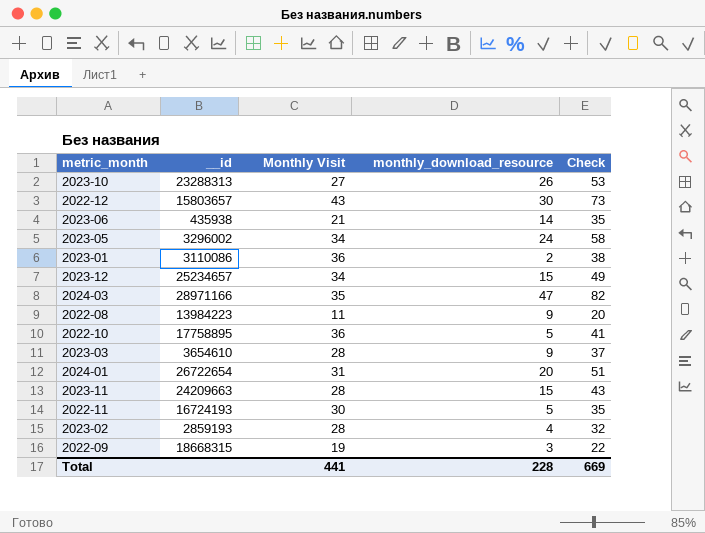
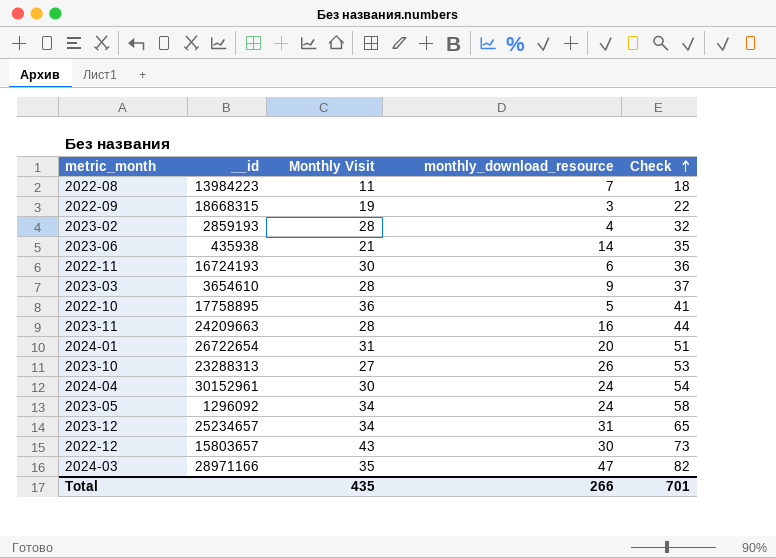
row order: none -> Check ascending
row 2023-01: 3110086 | 36 | 2 | 38 -> none
2022-08 | monthly_download_resource: 9 -> 7
2022-08 | Check: 20 -> 18
2022-11 | monthly_download_resource: 5 -> 6
2022-11 | Check: 35 -> 36
2023-11 | monthly_download_resource: 15 -> 16
2023-11 | Check: 43 -> 44
row 2024-04: none -> 30152961 | 30 | 24 | 54
2023-05 | __id: 3296002 -> 1296092
2023-12 | monthly_download_resource: 15 -> 31
2023-12 | Check: 49 -> 65
Total | Monthly Visit: 441 -> 435
Total | monthly_download_resource: 228 -> 266
Total | Check: 669 -> 701

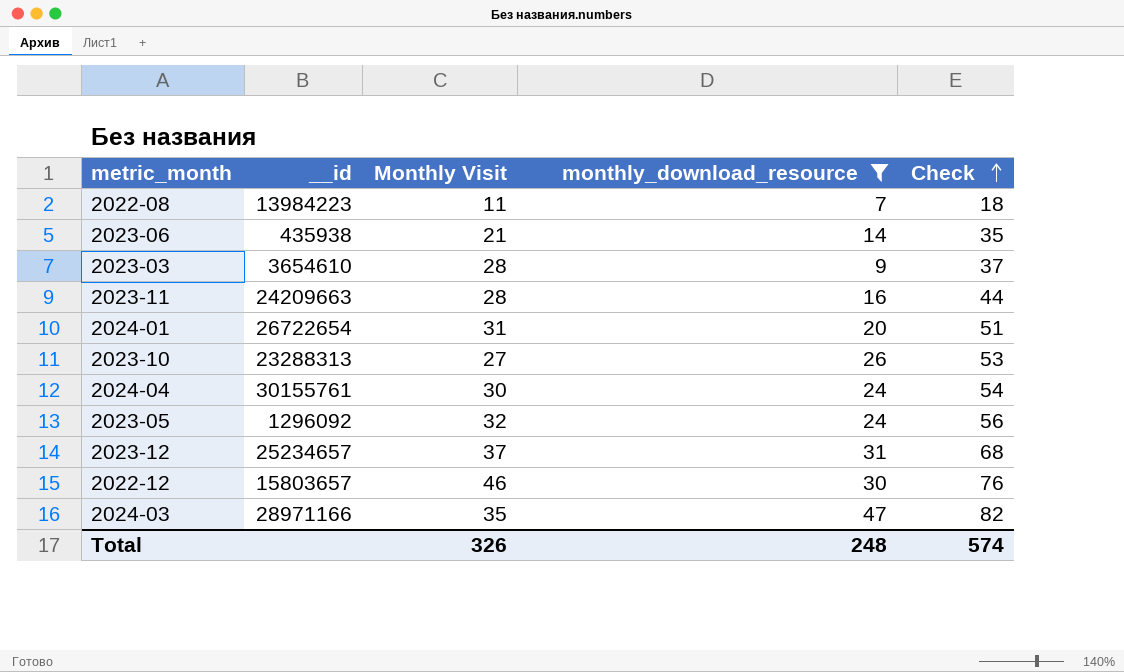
filter: none -> monthly_download_resource >= 7
2024-04 | __id: 30152961 -> 30155761
2023-05 | Monthly Visit: 34 -> 32
2023-05 | Check: 58 -> 56
2023-12 | Monthly Visit: 34 -> 37
2023-12 | Check: 65 -> 68
2022-12 | Monthly Visit: 43 -> 46
2022-12 | Check: 73 -> 76
Total | Monthly Visit: 435 -> 326
Total | monthly_download_resource: 266 -> 248
Total | Check: 701 -> 574

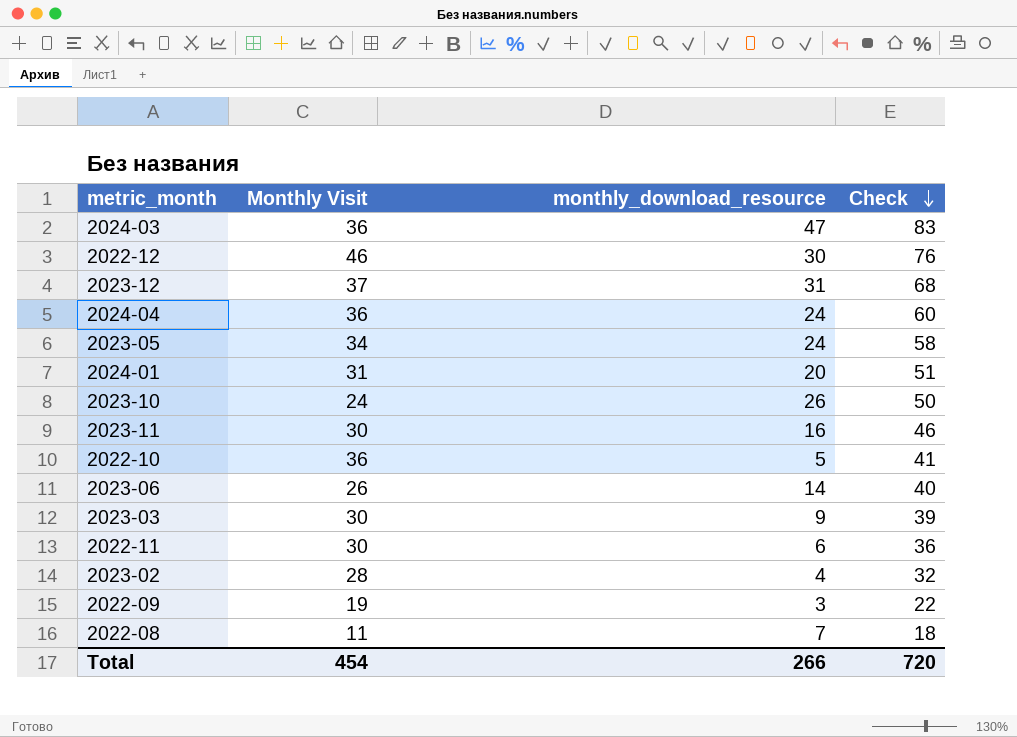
filter: monthly_download_resource >= 7 -> none
row order: Check ascending -> Check descending
column __id | position: 2 -> none
2024-03 | Monthly Visit: 35 -> 36
2024-03 | Check: 82 -> 83
2024-04 | Monthly Visit: 30 -> 36
2024-04 | Check: 54 -> 60
2023-05 | Monthly Visit: 32 -> 34
2023-05 | Check: 56 -> 58
2023-10 | Monthly Visit: 27 -> 24
2023-10 | Check: 53 -> 50
2023-11 | Monthly Visit: 28 -> 30
2023-11 | Check: 44 -> 46
2023-06 | Monthly Visit: 21 -> 26
2023-06 | Check: 35 -> 40
2023-03 | Monthly Visit: 28 -> 30
2023-03 | Check: 37 -> 39
Total | Monthly Visit: 326 -> 454
Total | monthly_download_resource: 248 -> 266
Total | Check: 574 -> 720

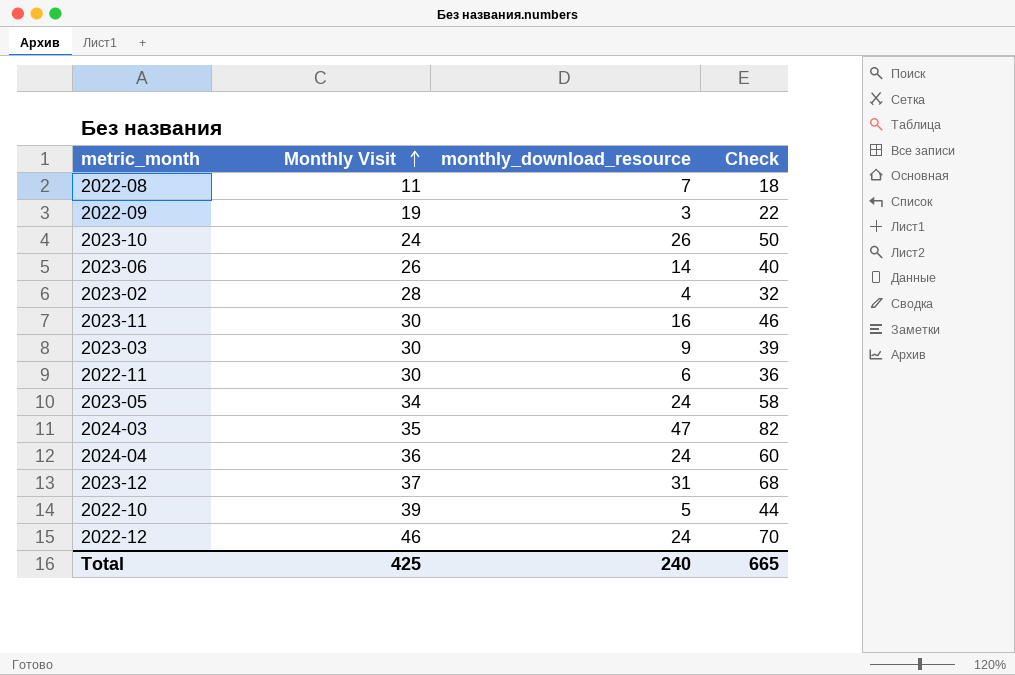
row order: Check descending -> Monthly Visit ascending
row 2024-01: 31 | 20 | 51 -> none
2024-03 | Monthly Visit: 36 -> 35
2024-03 | Check: 83 -> 82
2022-10 | Monthly Visit: 36 -> 39
2022-10 | Check: 41 -> 44
2022-12 | monthly_download_resource: 30 -> 24
2022-12 | Check: 76 -> 70
Total | Monthly Visit: 454 -> 425
Total | monthly_download_resource: 266 -> 240
Total | Check: 720 -> 665

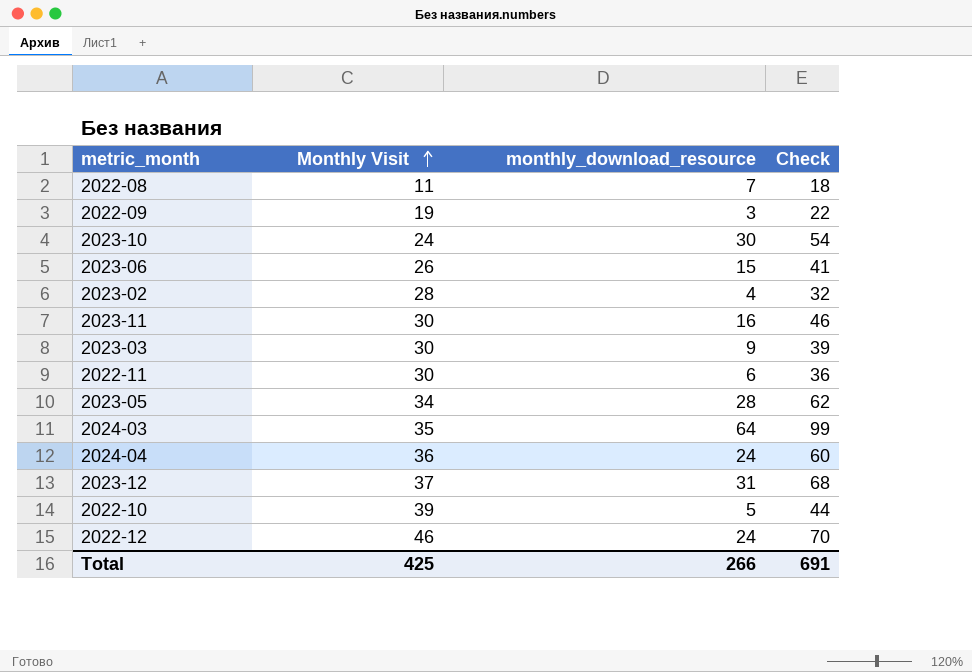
2023-10 | monthly_download_resource: 26 -> 30
2023-10 | Check: 50 -> 54
2023-06 | monthly_download_resource: 14 -> 15
2023-06 | Check: 40 -> 41
2023-05 | monthly_download_resource: 24 -> 28
2023-05 | Check: 58 -> 62
2024-03 | monthly_download_resource: 47 -> 64
2024-03 | Check: 82 -> 99
Total | monthly_download_resource: 240 -> 266
Total | Check: 665 -> 691

